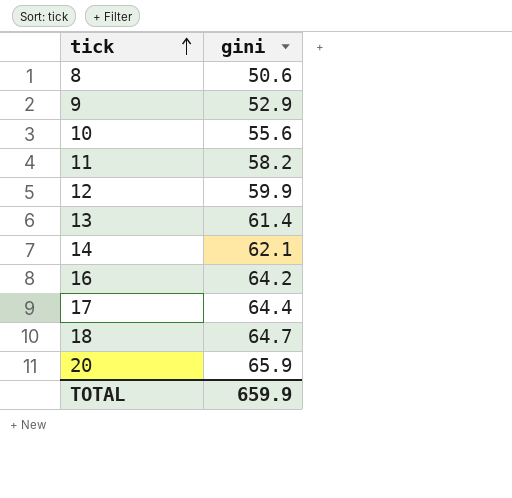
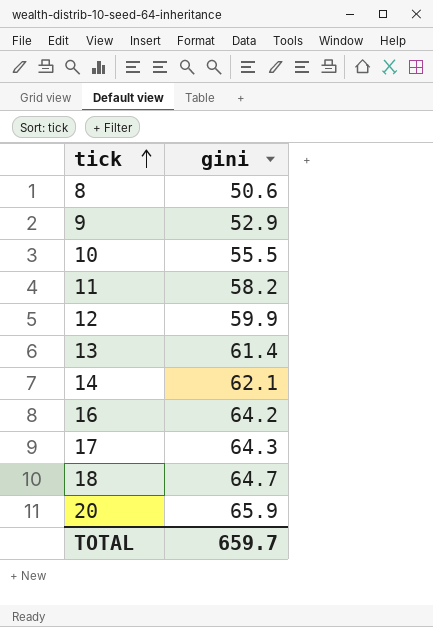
10 | gini: 55.6 -> 55.5
17 | gini: 64.4 -> 64.3
TOTAL | gini: 659.9 -> 659.7

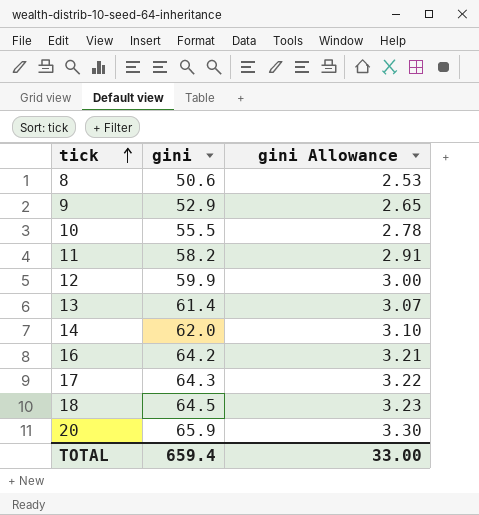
column gini Allowance | formula: none -> [gini] * 0.05
14 | gini: 62.1 -> 62.0
18 | gini: 64.7 -> 64.5
TOTAL | gini: 659.7 -> 659.4

